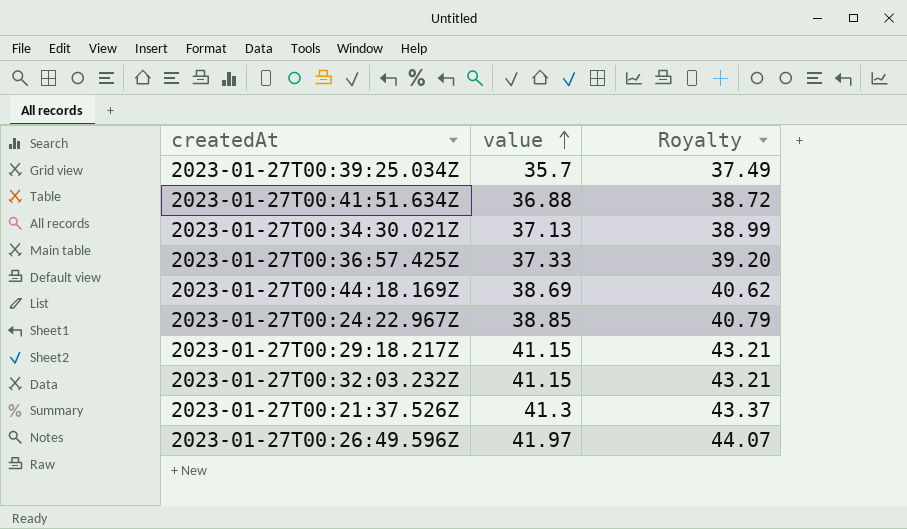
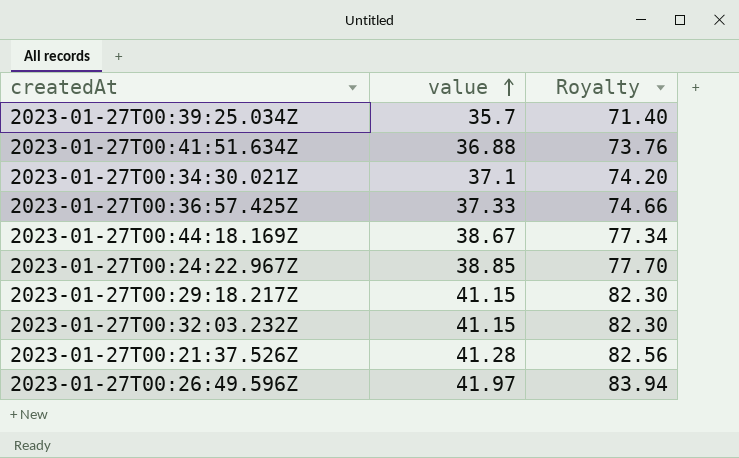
column Royalty | formula: [value] * 1.05 -> [value] * 2
2023-01-27T00:34:30.021Z | value: 37.13 -> 37.1
2023-01-27T00:44:18.169Z | value: 38.69 -> 38.67
2023-01-27T00:21:37.526Z | value: 41.3 -> 41.28

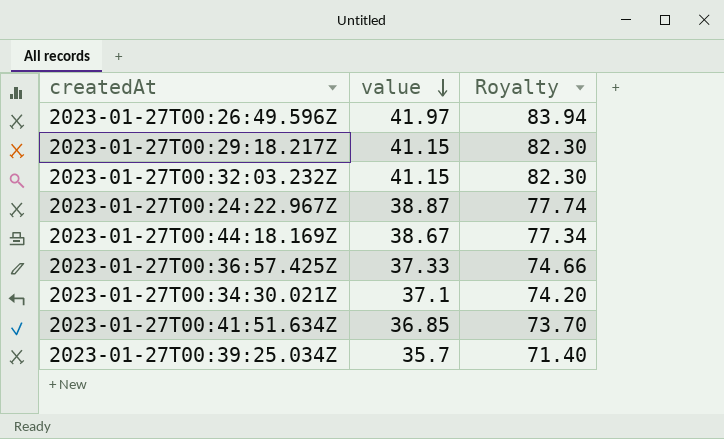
row order: value ascending -> value descending
row 2023-01-27T00:21:37.526Z: 41.28 | 82.56 -> none
2023-01-27T00:24:22.967Z | value: 38.85 -> 38.87
2023-01-27T00:24:22.967Z | Royalty: 77.70 -> 77.74
2023-01-27T00:41:51.634Z | value: 36.88 -> 36.85
2023-01-27T00:41:51.634Z | Royalty: 73.76 -> 73.70

